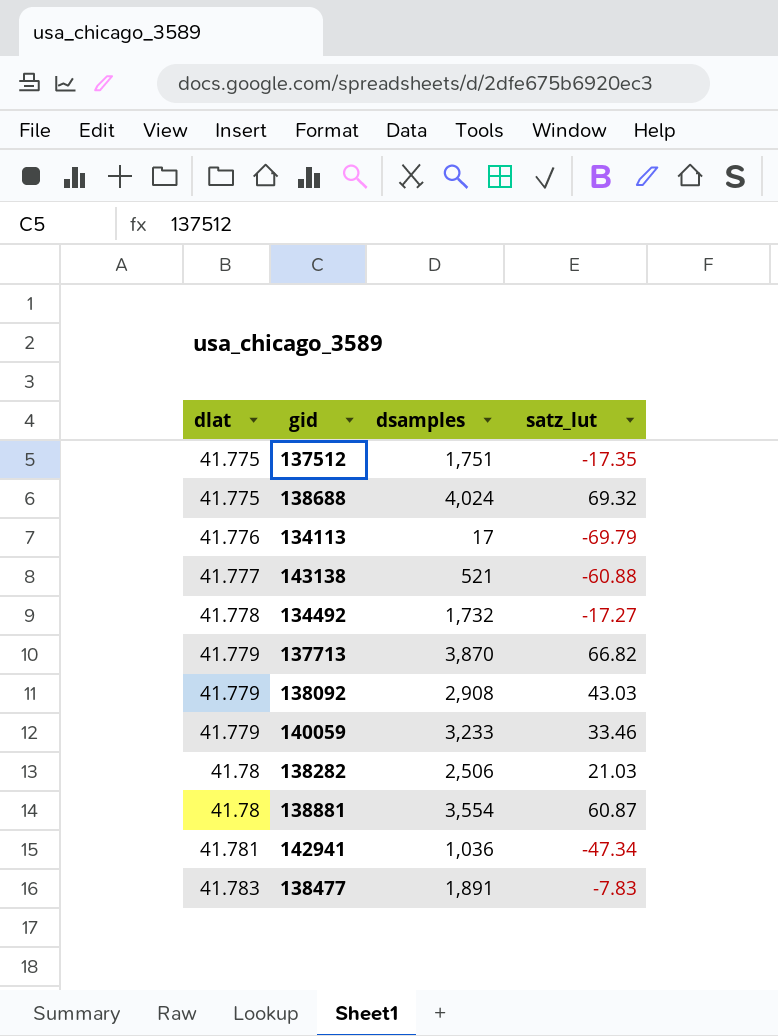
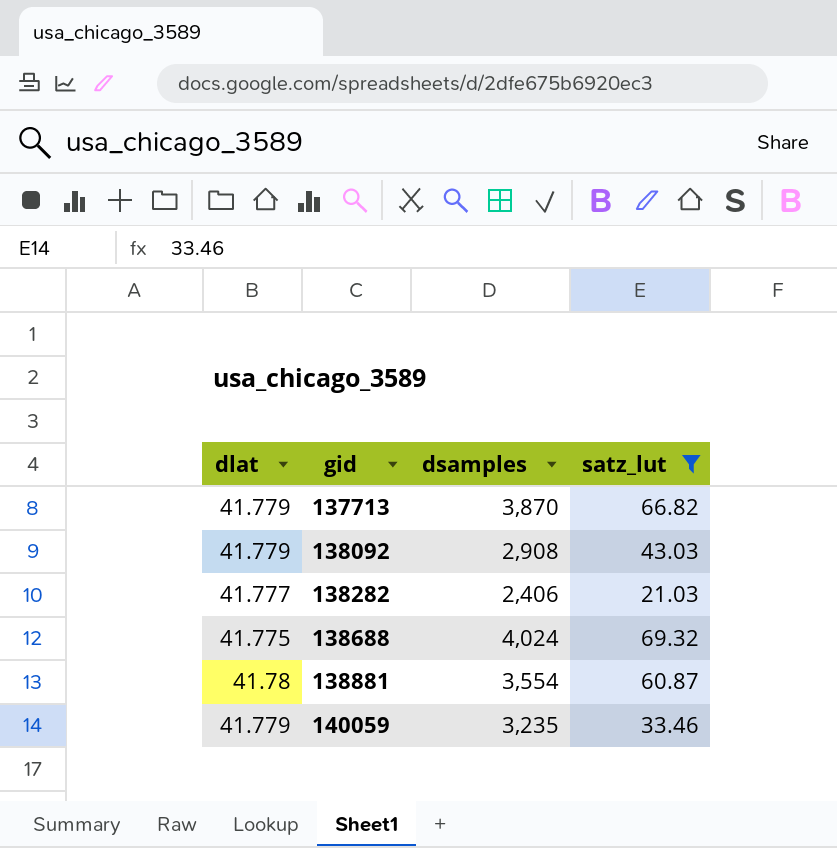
filter: none -> satz_lut >= 21.03
row order: dlat ascending -> gid ascending
138282 | dlat: 41.78 -> 41.777
138282 | dsamples: 2,506 -> 2,406
140059 | dsamples: 3,233 -> 3,235

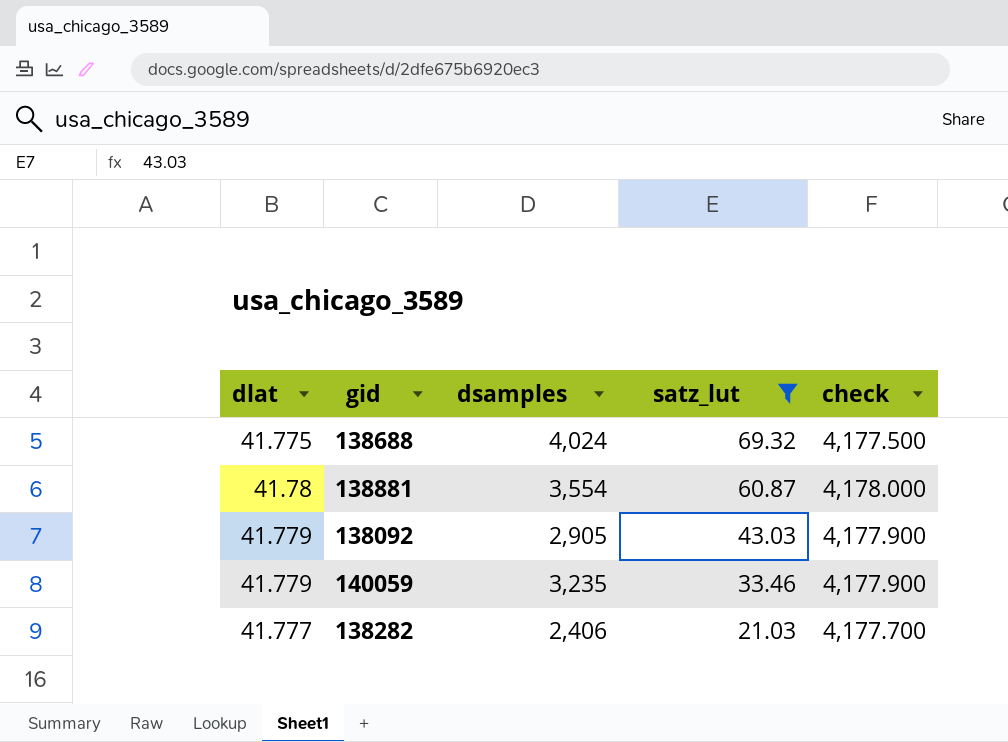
row order: gid ascending -> satz_lut descending
column check | formula: none -> [dlat] * 100
row 137713: 41.779 | 3,870 | 66.82 -> none
138092 | dsamples: 2,908 -> 2,905

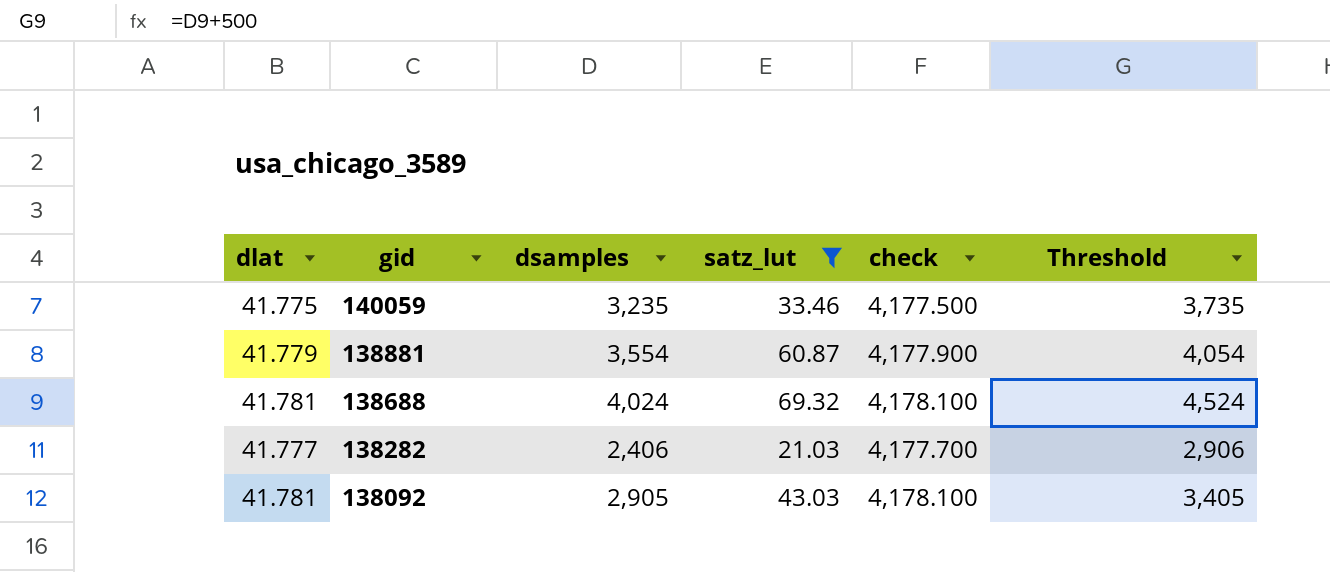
row order: satz_lut descending -> gid descending
column Threshold | formula: none -> [dsamples] + 500
140059 | dlat: 41.779 -> 41.775
140059 | check: 4,177.900 -> 4,177.500
138881 | dlat: 41.78 -> 41.779
138881 | check: 4,178.000 -> 4,177.900
138688 | dlat: 41.775 -> 41.781
138688 | check: 4,177.500 -> 4,178.100
138092 | dlat: 41.779 -> 41.781
138092 | check: 4,177.900 -> 4,178.100

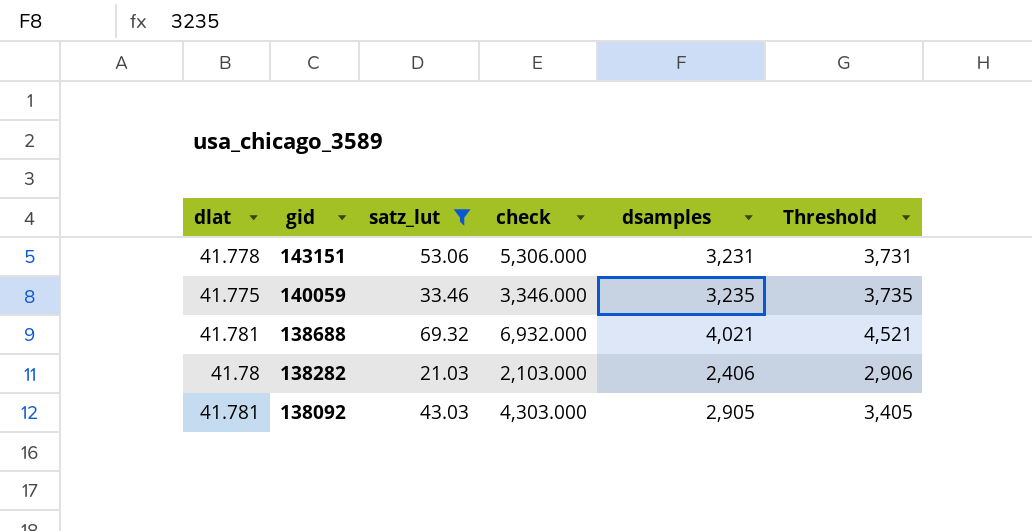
column check | formula: [dlat] * 100 -> [satz_lut] * 100
column dsamples | position: 3 -> 5
row 138881: 41.779 | 3,554 | 60.87 | 4,177.900 | 4,054 -> none
row 143151: none -> 41.778 | 53.06 | 5,306.000 | 3,231 | 3,731
138688 | dsamples: 4,024 -> 4,021
138688 | Threshold: 4,524 -> 4,521
138282 | dlat: 41.777 -> 41.78

